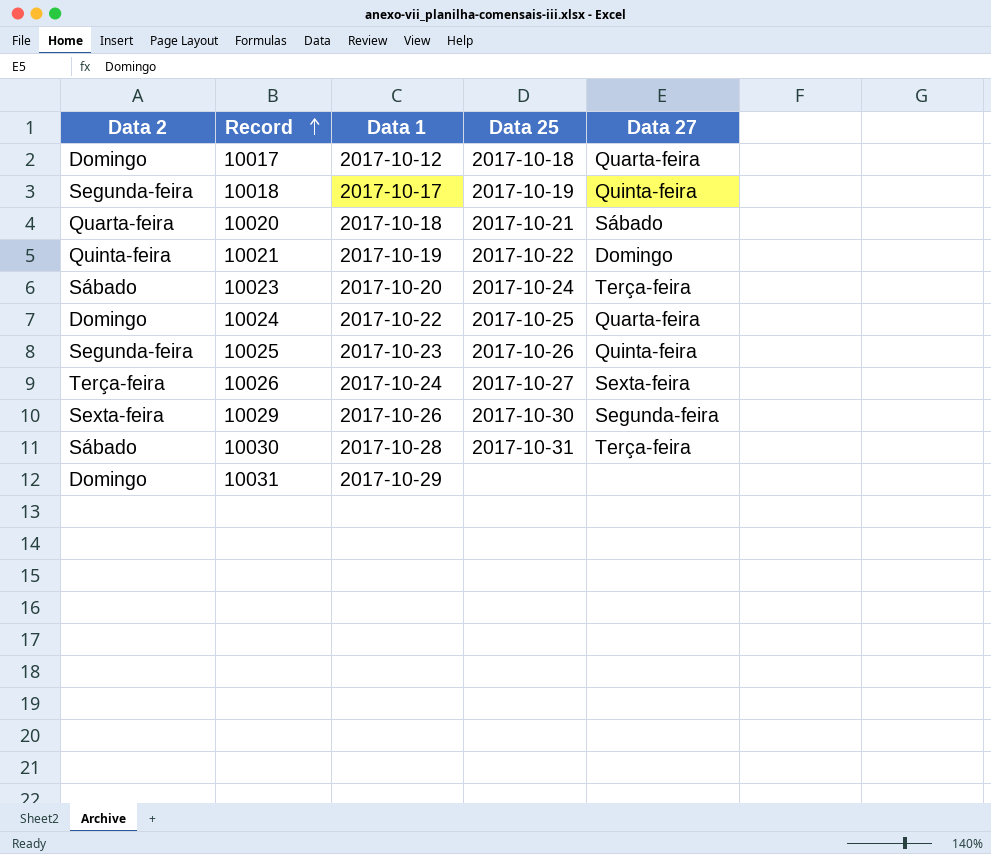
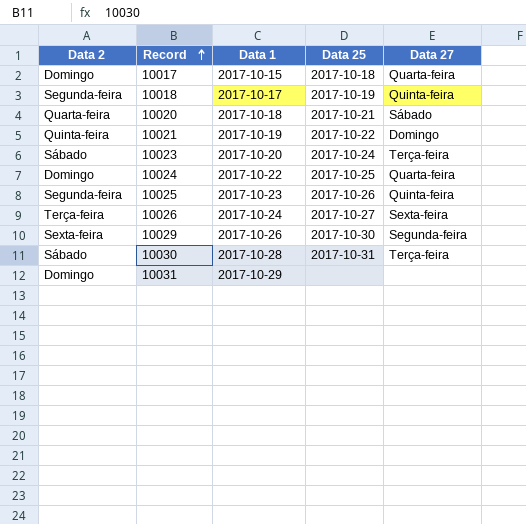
10017 | Data 1: 2017-10-12 -> 2017-10-15

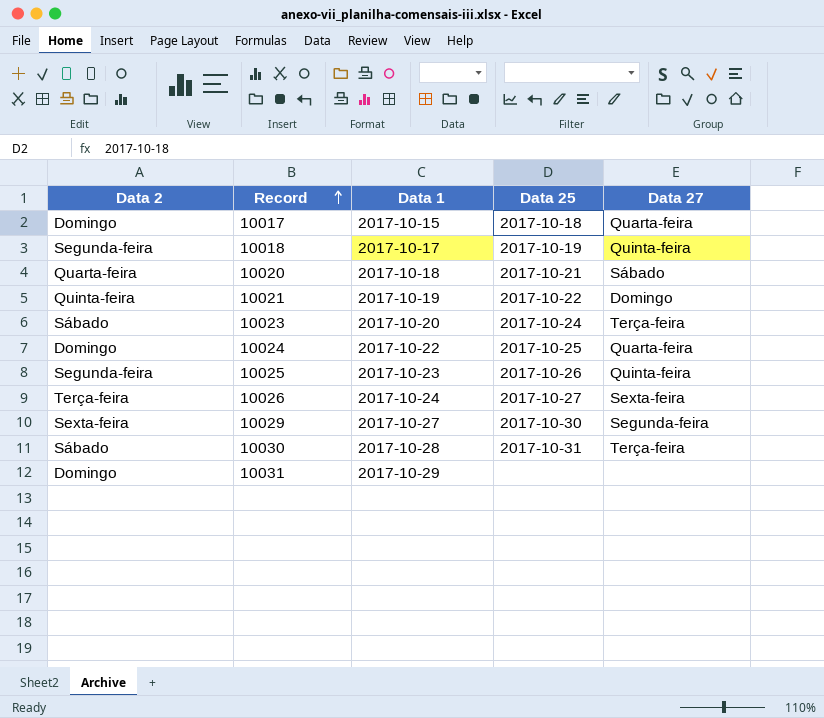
10029 | Data 1: 2017-10-26 -> 2017-10-27

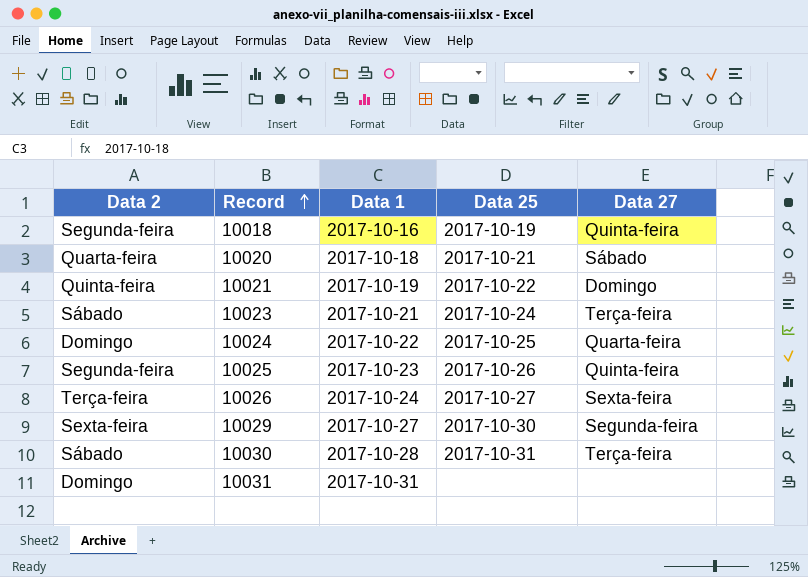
row 10017: Domingo | 2017-10-15 | 2017-10-18 | Quarta-feira -> none
10018 | Data 1: 2017-10-17 -> 2017-10-16
10023 | Data 1: 2017-10-20 -> 2017-10-21
10031 | Data 1: 2017-10-29 -> 2017-10-31

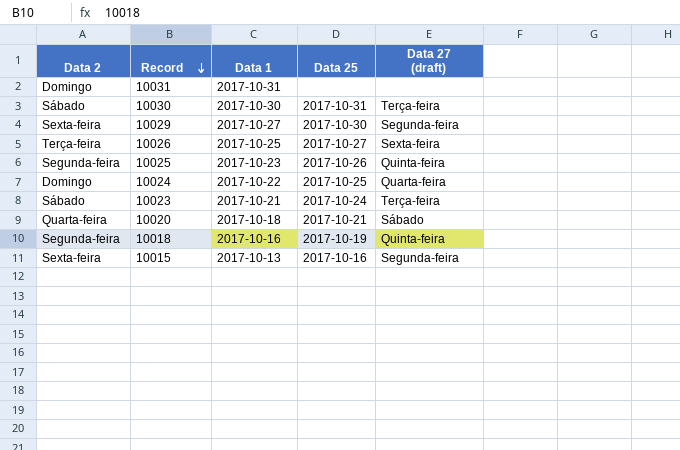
row order: Record ascending -> Record descending
column name: Data 27 -> Data 27 (draft)
row 10021: Quinta-feira | 2017-10-19 | 2017-10-22 | Domingo -> none
10030 | Data 1: 2017-10-28 -> 2017-10-30
10026 | Data 1: 2017-10-24 -> 2017-10-25
row 10015: none -> Sexta-feira | 2017-10-13 | 2017-10-16 | Segunda-feira

